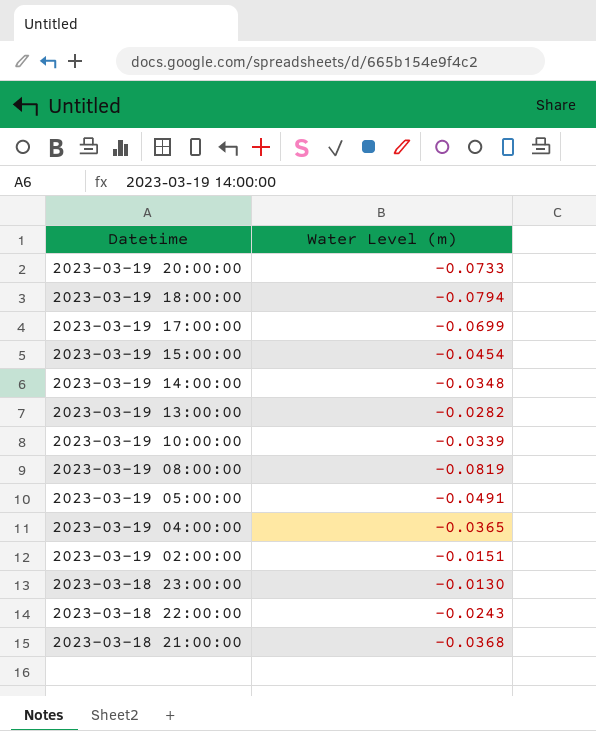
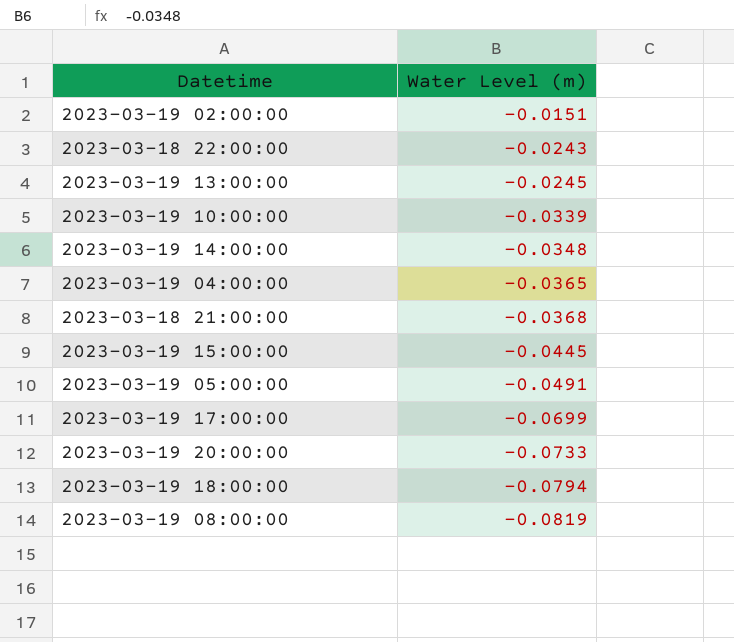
row order: Datetime descending -> Water Level (m) descending
row 2023-03-18 23:00:00: -0.0130 -> none
2023-03-19 13:00:00 | Water Level (m): -0.0282 -> -0.0245
2023-03-19 15:00:00 | Water Level (m): -0.0454 -> -0.0445

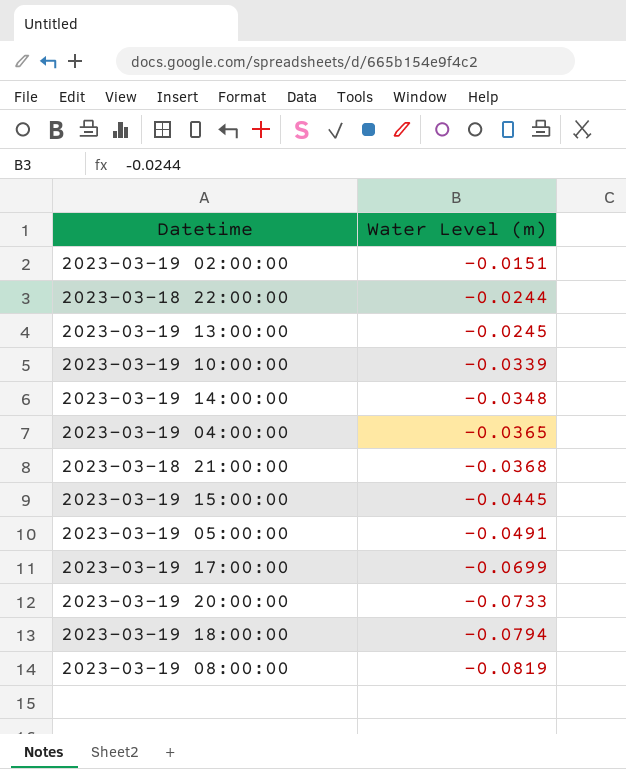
2023-03-18 22:00:00 | Water Level (m): -0.0243 -> -0.0244

